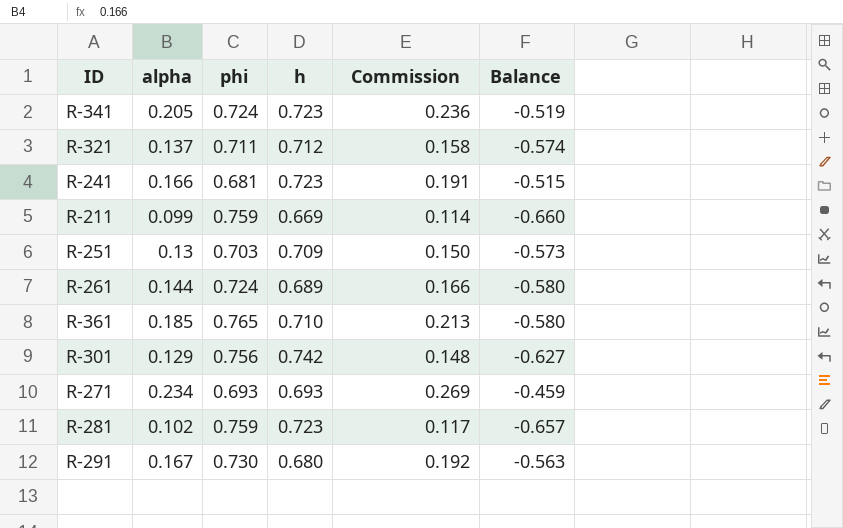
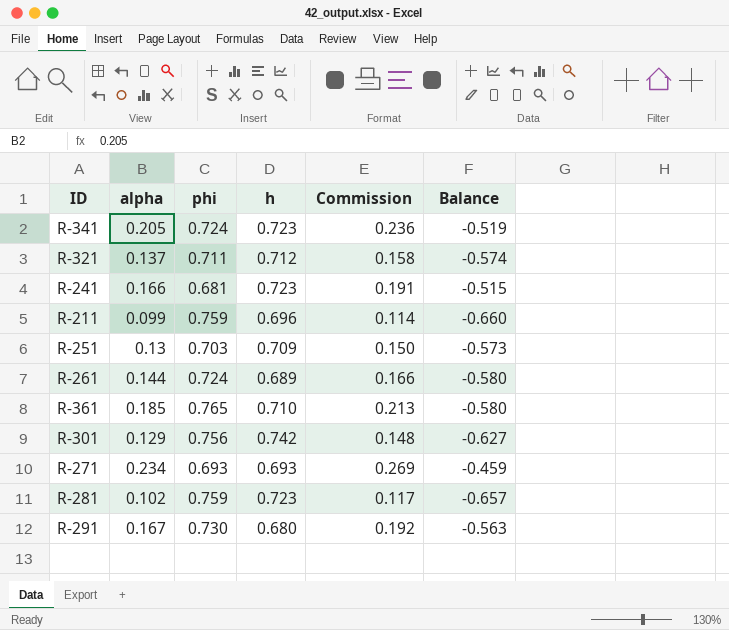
R-211 | h: 0.669 -> 0.696

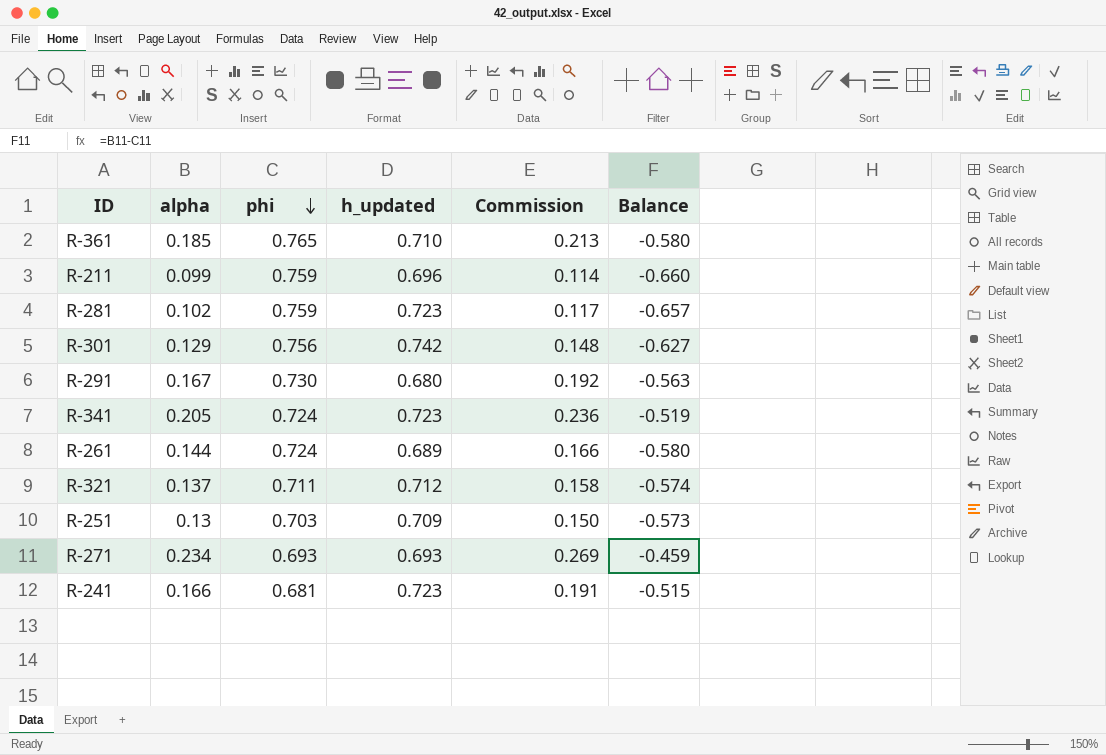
row order: none -> phi descending
column name: h -> h_updated

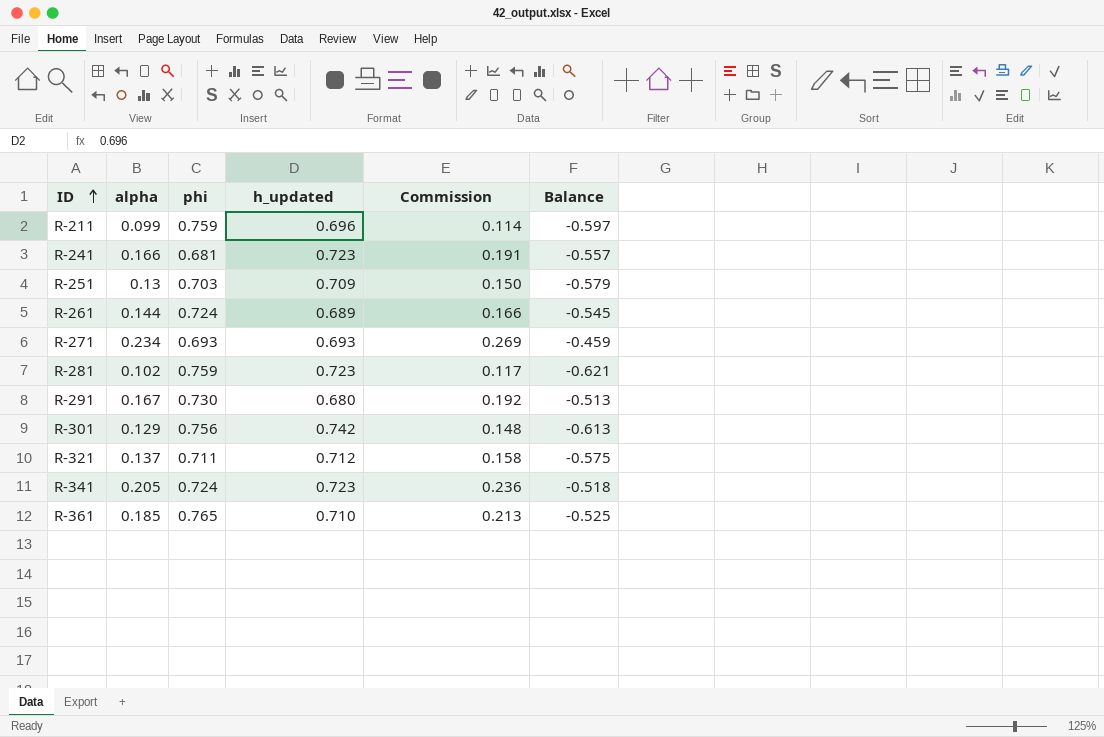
row order: phi descending -> ID ascending
column Balance | formula: [alpha] - [phi] -> [alpha] - [h_updated]

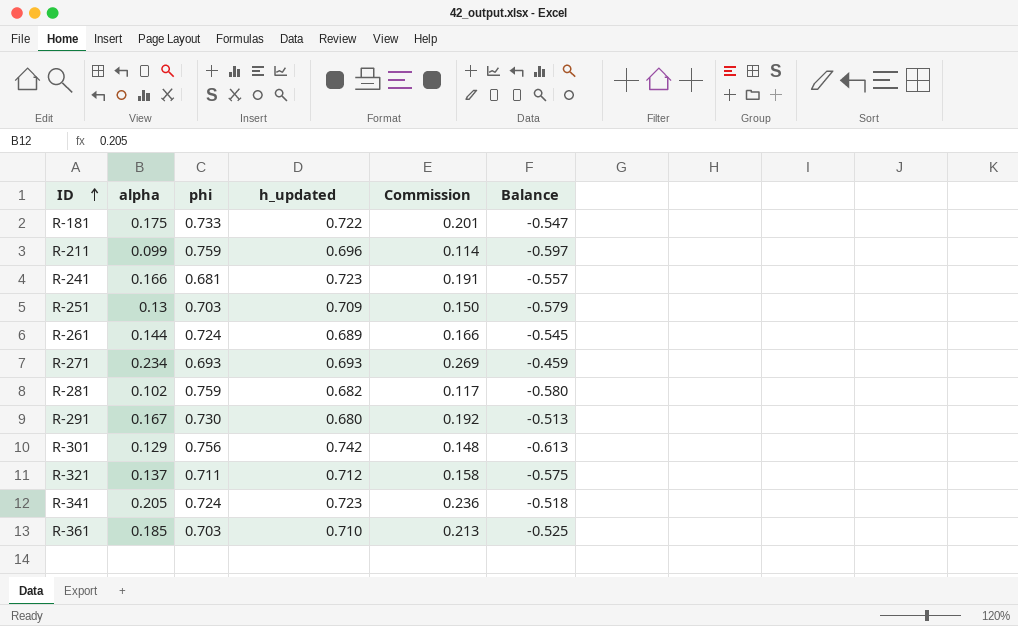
row R-181: none -> 0.175 | 0.733 | 0.722 | 0.201 | -0.547
R-281 | h_updated: 0.723 -> 0.682
R-281 | Balance: -0.621 -> -0.580
R-361 | phi: 0.765 -> 0.703

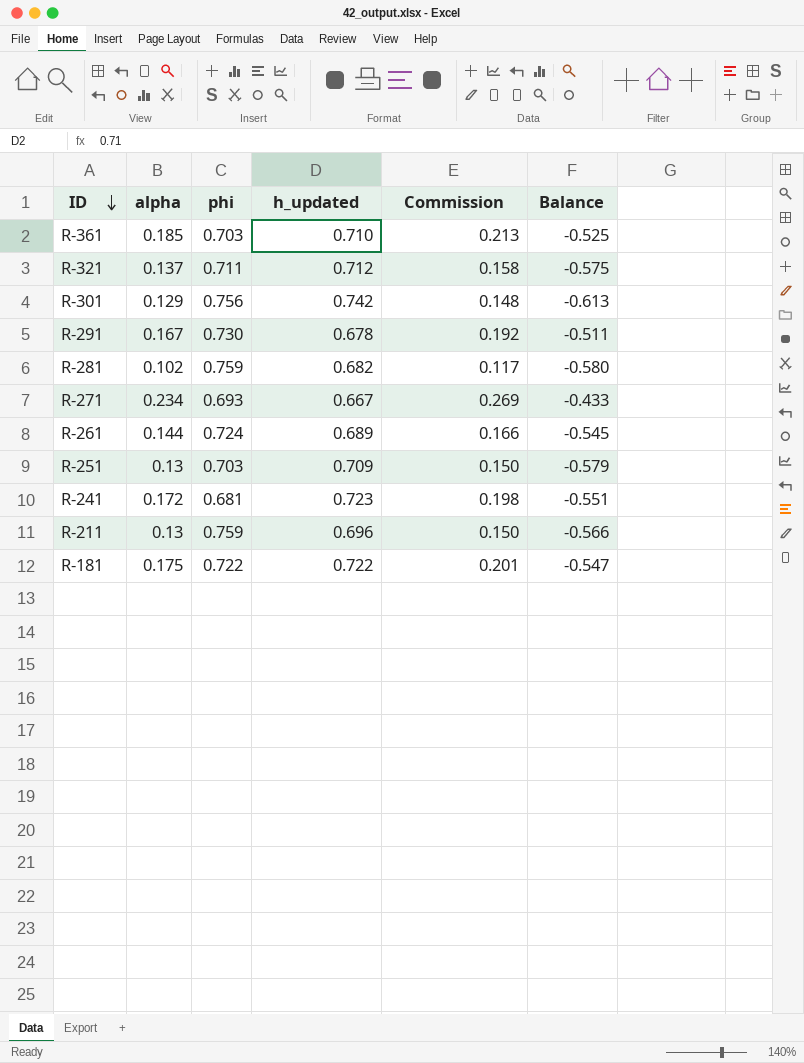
row order: ID ascending -> ID descending
row R-341: 0.205 | 0.724 | 0.723 | 0.236 | -0.518 -> none
R-291 | h_updated: 0.680 -> 0.678
R-291 | Balance: -0.513 -> -0.511
R-271 | h_updated: 0.693 -> 0.667
R-271 | Balance: -0.459 -> -0.433
R-241 | alpha: 0.166 -> 0.172
R-241 | Commission: 0.191 -> 0.198
R-241 | Balance: -0.557 -> -0.551
R-211 | alpha: 0.099 -> 0.13
R-211 | Commission: 0.114 -> 0.150
R-211 | Balance: -0.597 -> -0.566
R-181 | phi: 0.733 -> 0.722

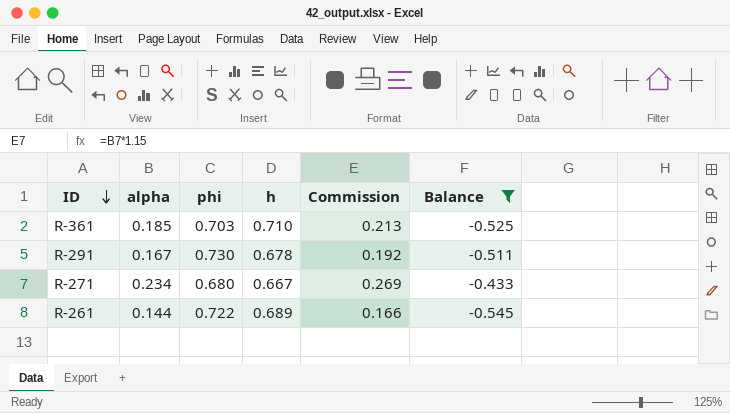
filter: none -> Balance >= -0.545
column name: h_updated -> h
R-271 | phi: 0.693 -> 0.680
R-261 | phi: 0.724 -> 0.722

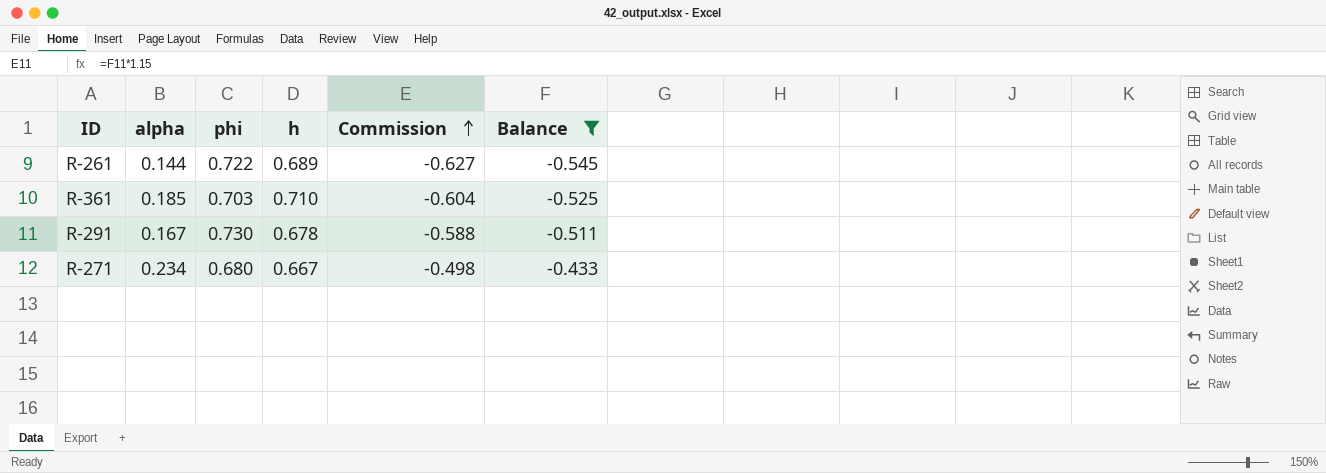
row order: ID descending -> Commission ascending
column Commission | formula: [alpha] * 1.15 -> [Balance] * 1.15

